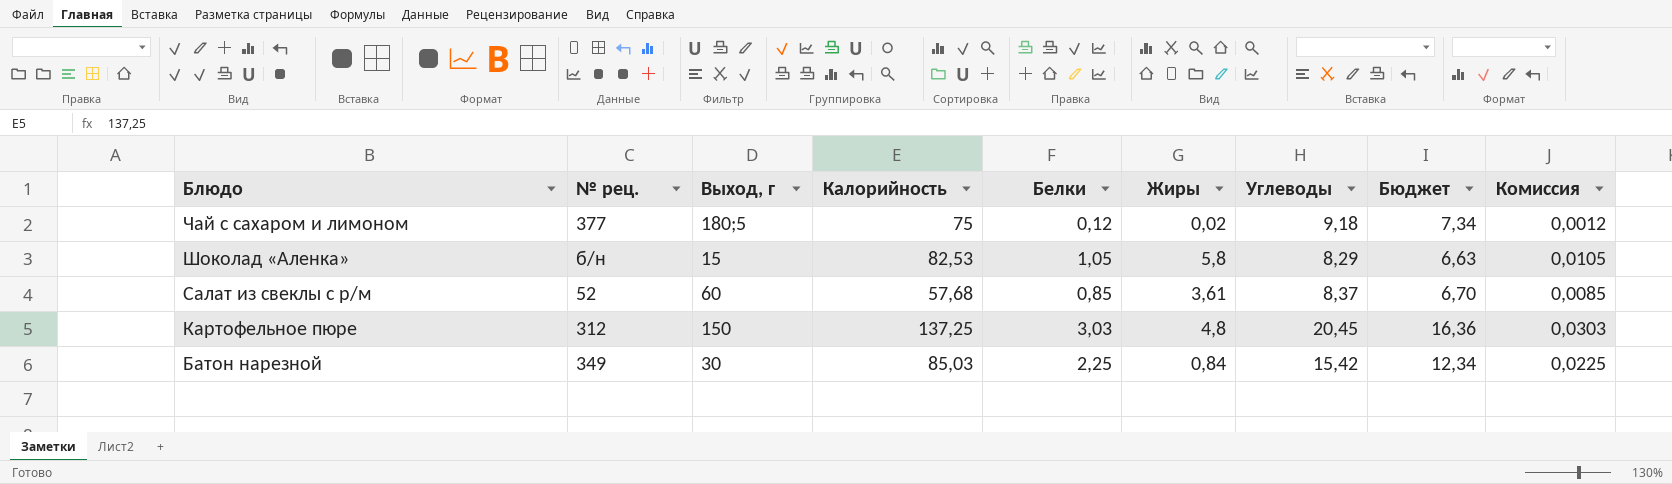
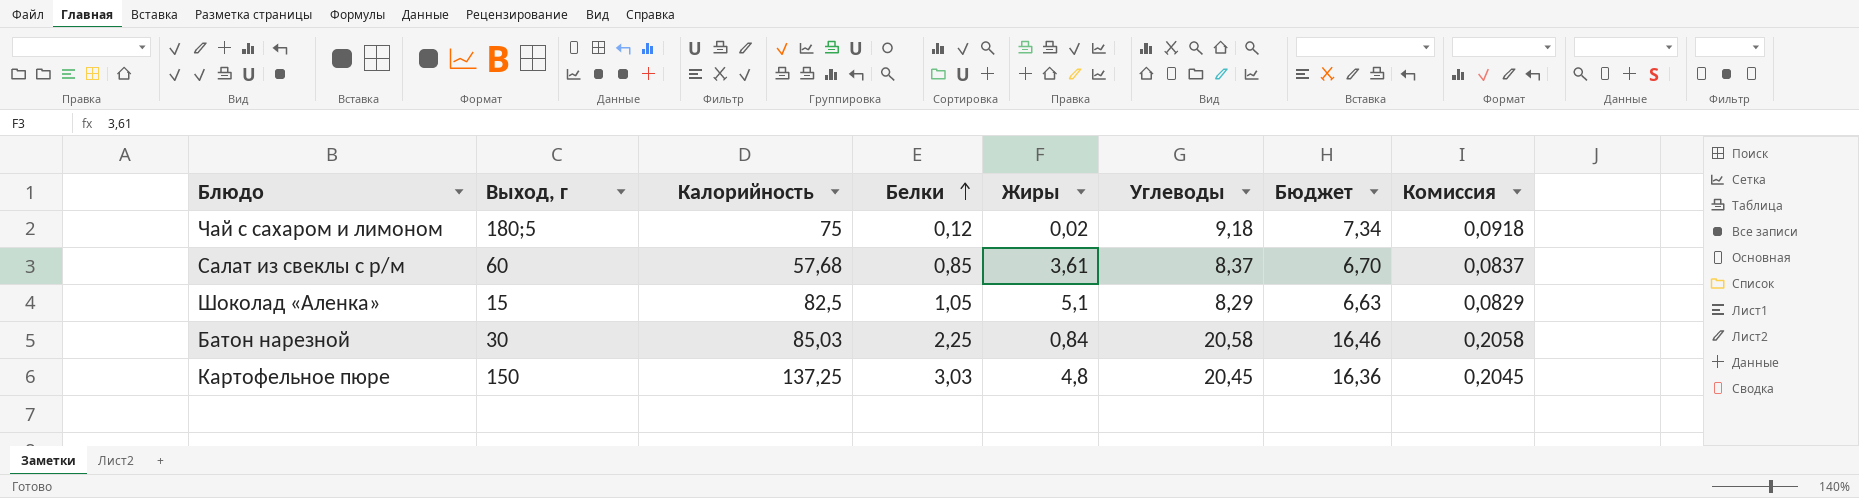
row order: none -> Белки ascending
column № рец. | position: 2 -> none
column Комиссия | formula: [Белки] * 0,01 -> [Углеводы] * 0,01
Шоколад «Аленка» | Калорийность: 82,53 -> 82,5
Шоколад «Аленка» | Жиры: 5,8 -> 5,1
Батон нарезной | Углеводы: 15,42 -> 20,58
Батон нарезной | Бюджет: 12,34 -> 16,46

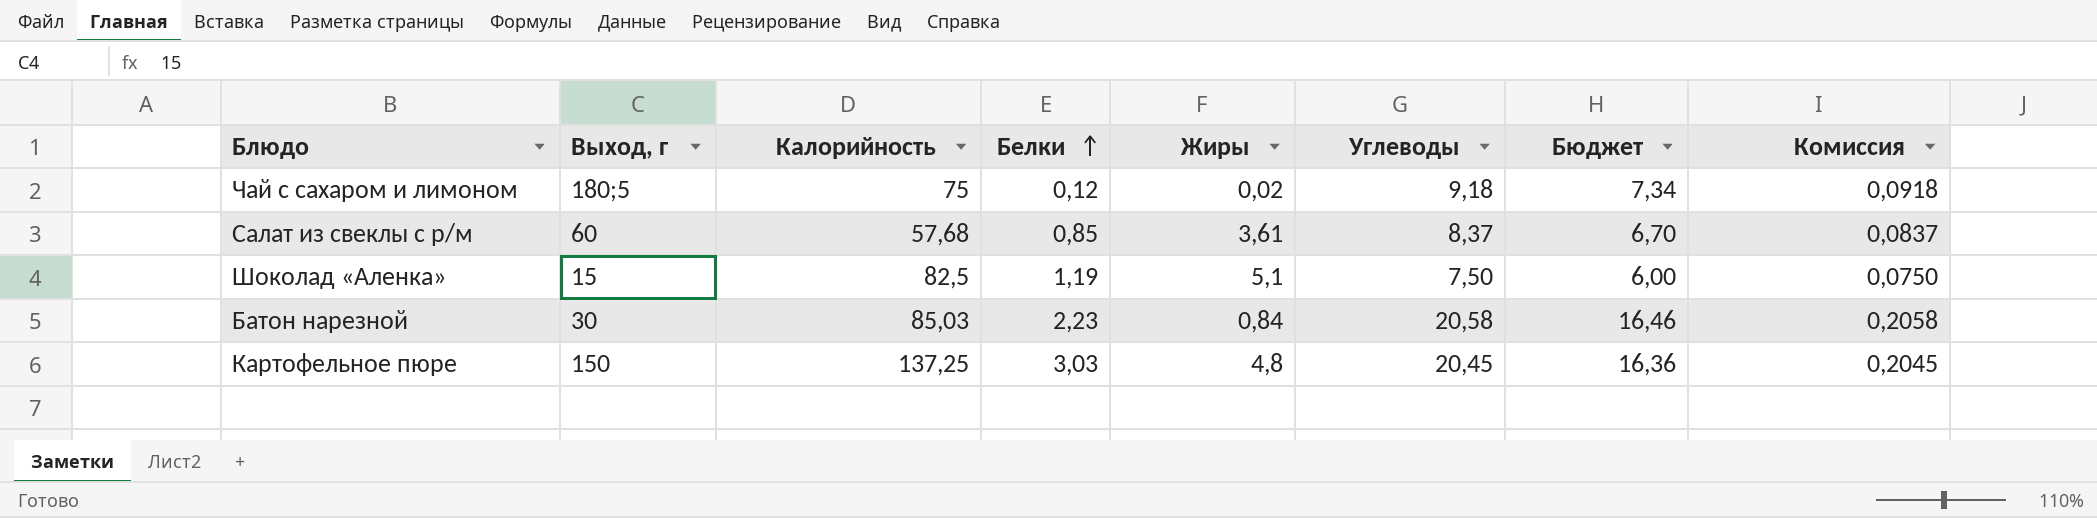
Шоколад «Аленка» | Белки: 1,05 -> 1,19
Шоколад «Аленка» | Углеводы: 8,29 -> 7,50
Шоколад «Аленка» | Бюджет: 6,63 -> 6,00
Шоколад «Аленка» | Комиссия: 0,0829 -> 0,0750
Батон нарезной | Белки: 2,25 -> 2,23

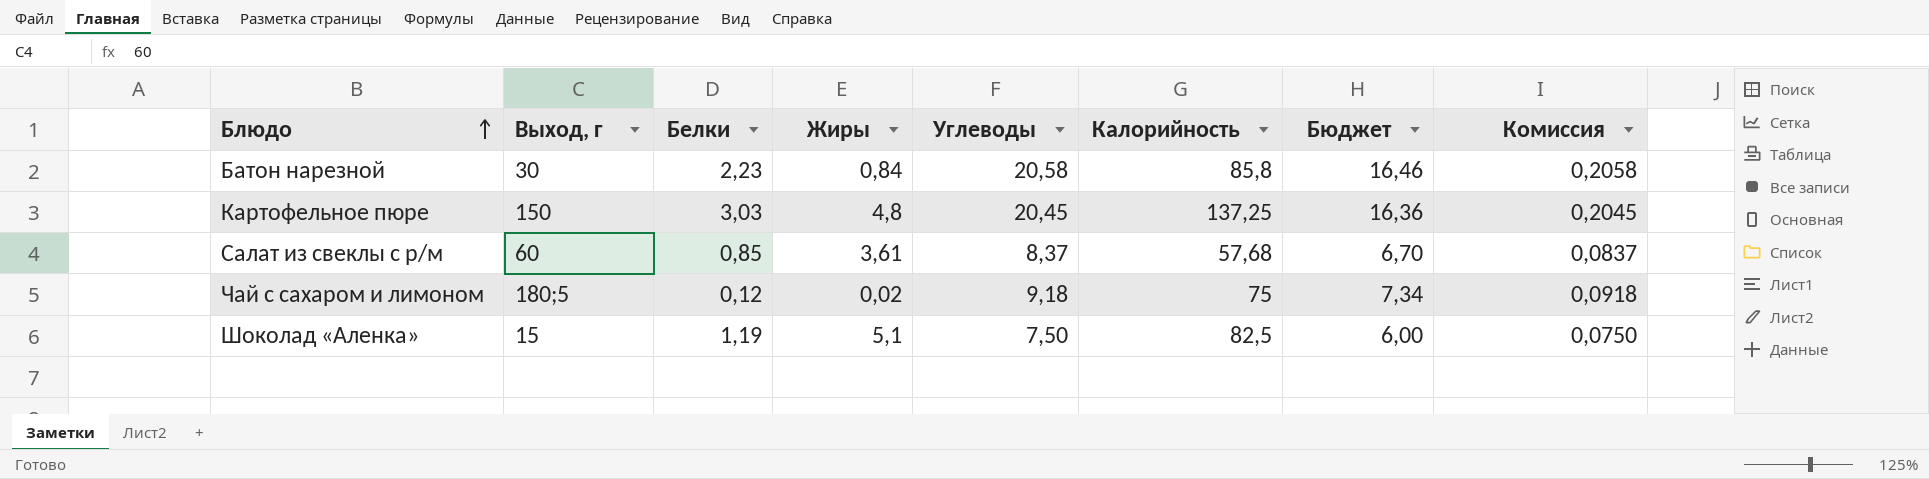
row order: Белки ascending -> Блюдо ascending
column Калорийность | position: 3 -> 6
Батон нарезной | Калорийность: 85,03 -> 85,8

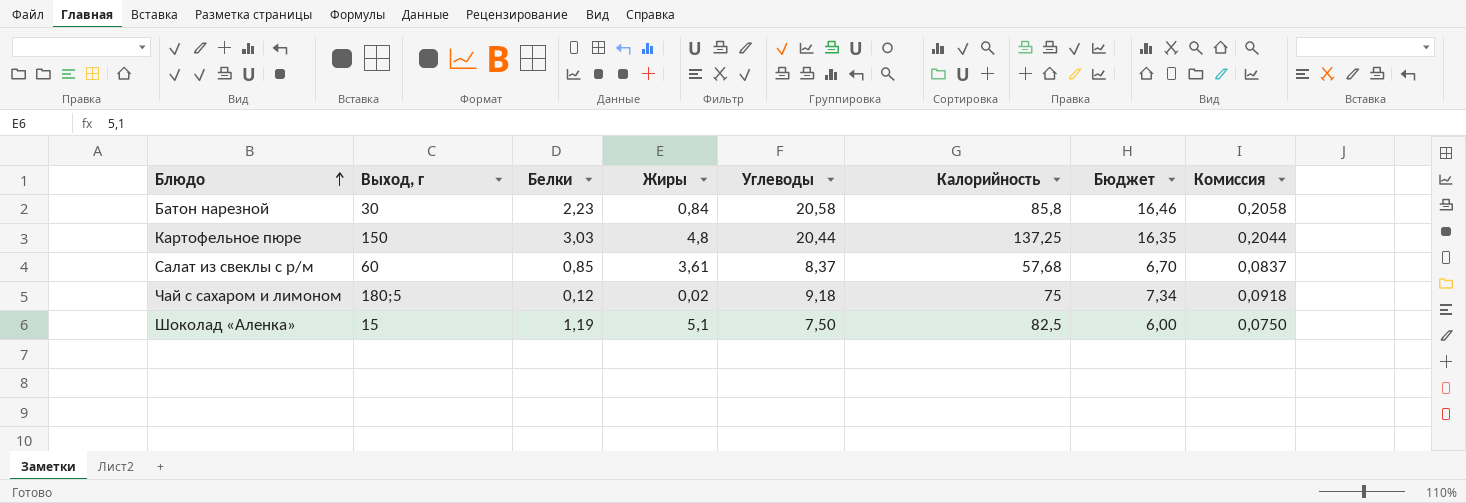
Картофельное пюре | Углеводы: 20,45 -> 20,44
Картофельное пюре | Бюджет: 16,36 -> 16,35
Картофельное пюре | Комиссия: 0,2045 -> 0,2044

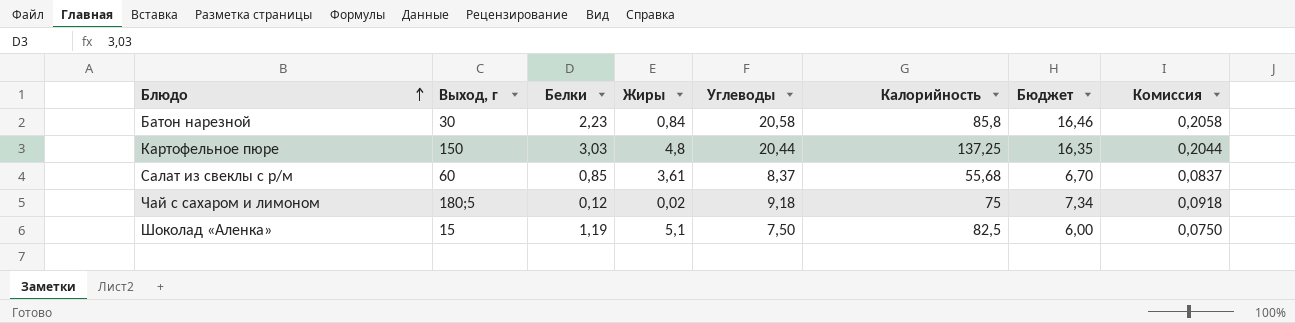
Салат из свеклы с р/м | Калорийность: 57,68 -> 55,68

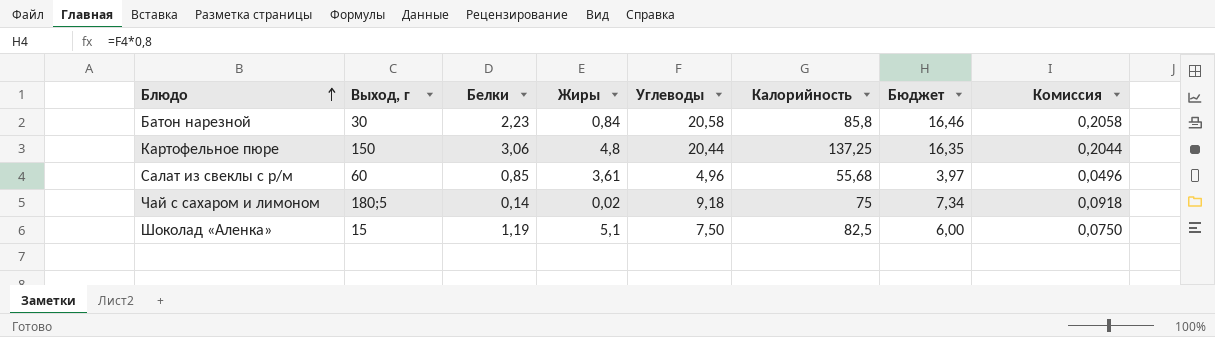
Картофельное пюре | Белки: 3,03 -> 3,06
Салат из свеклы с р/м | Углеводы: 8,37 -> 4,96
Салат из свеклы с р/м | Бюджет: 6,70 -> 3,97
Салат из свеклы с р/м | Комиссия: 0,0837 -> 0,0496
Чай с сахаром и лимоном | Белки: 0,12 -> 0,14

